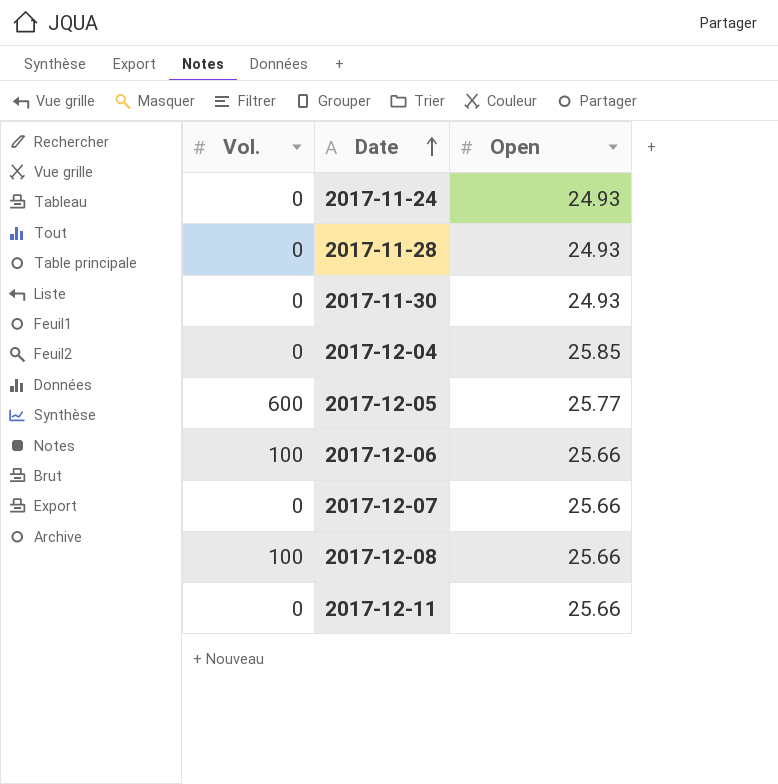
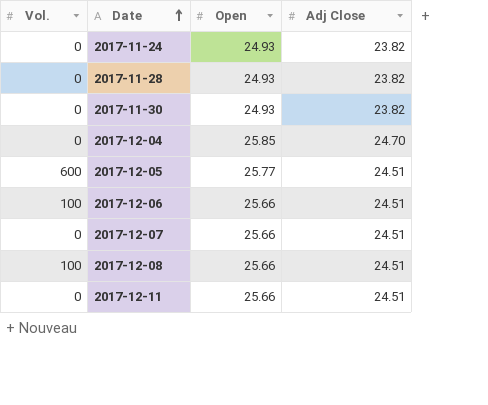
column Adj Close | position: none -> 4

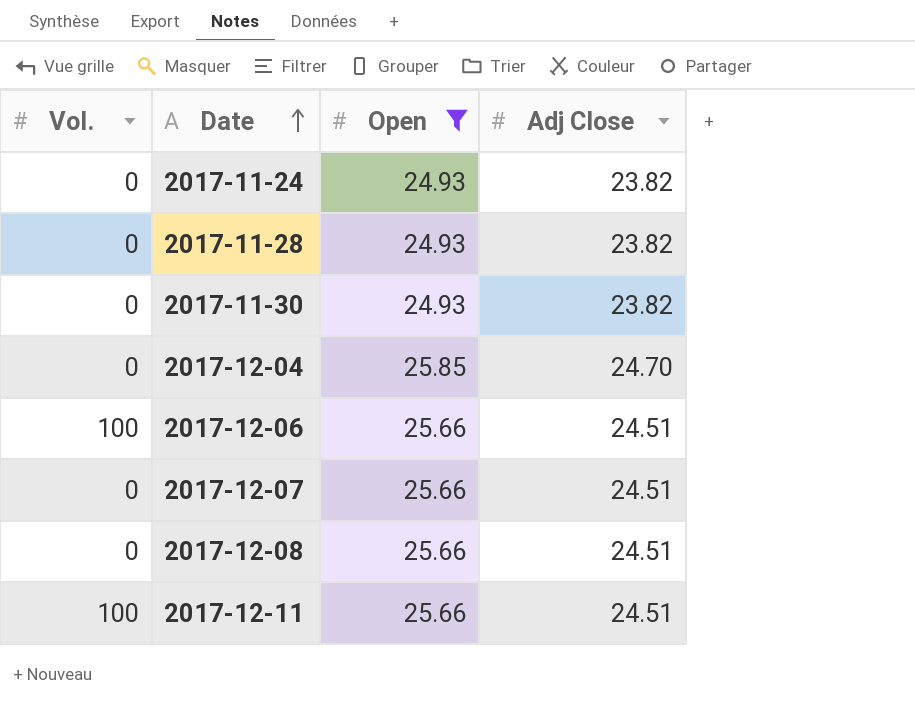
filter: none -> Open != 25.77
2017-12-08 | Vol.: 100 -> 0
2017-12-11 | Vol.: 0 -> 100

